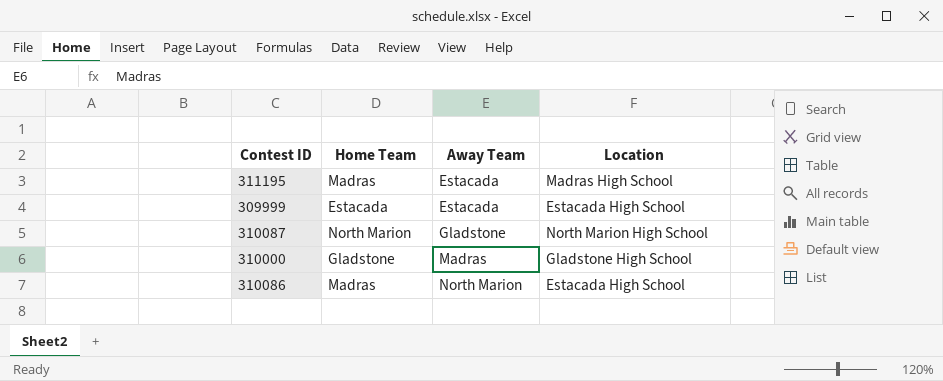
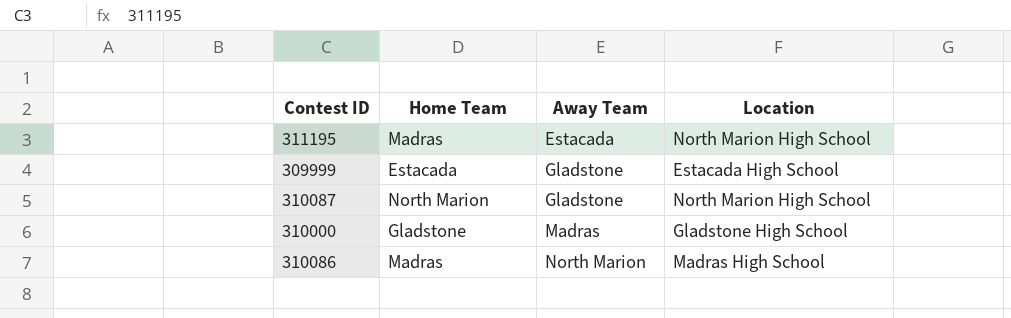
311195 | Location: Madras High School -> North Marion High School
309999 | Away Team: Estacada -> Gladstone
310086 | Location: Estacada High School -> Madras High School

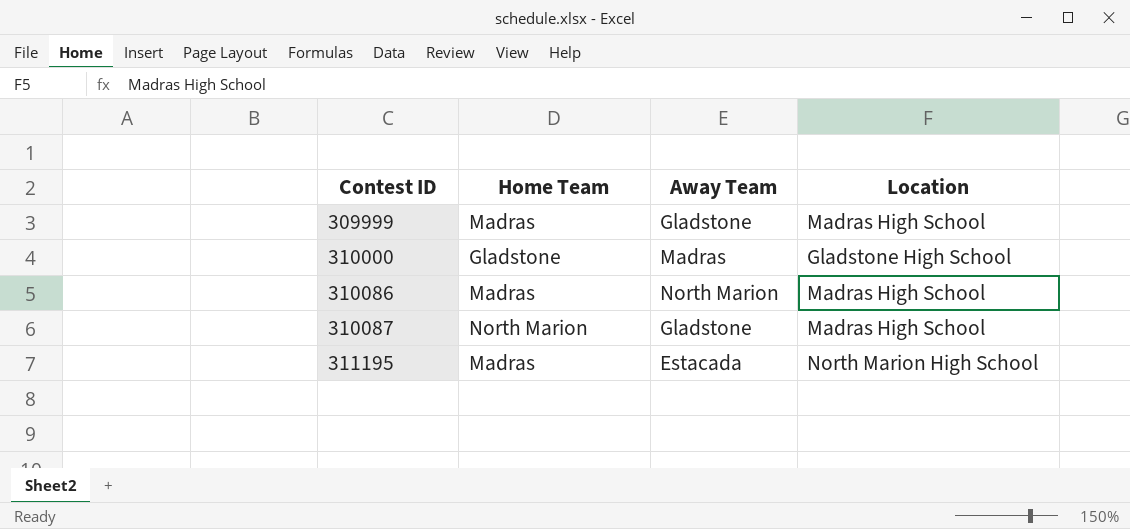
row order: Away Team ascending -> Contest ID ascending
309999 | Home Team: Estacada -> Madras
309999 | Location: Estacada High School -> Madras High School
310087 | Location: North Marion High School -> Madras High School

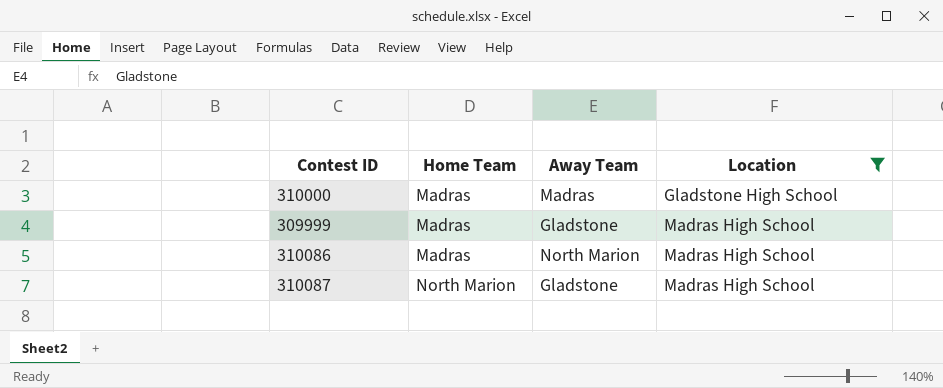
filter: none -> Location != North Marion High School
row order: Contest ID ascending -> Home Team ascending
310000 | Home Team: Gladstone -> Madras

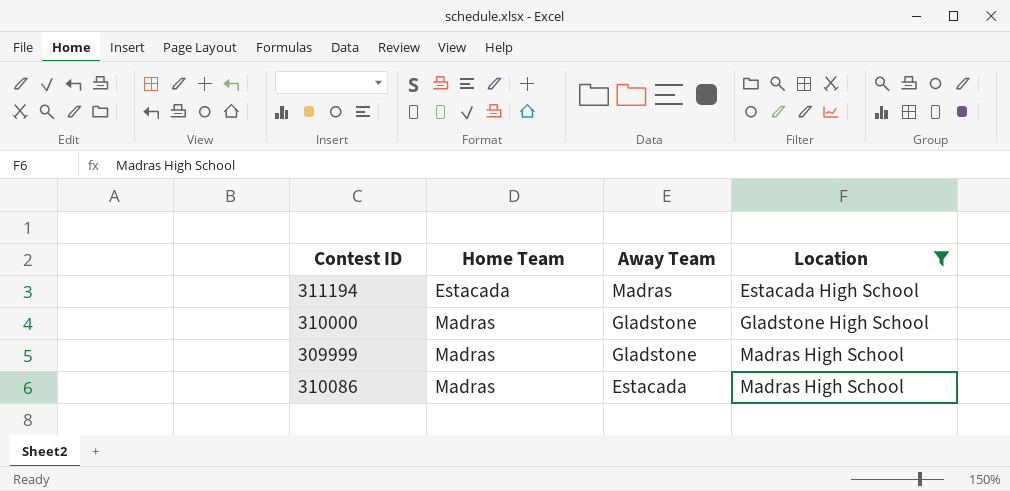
row 310087: North Marion | Gladstone | Madras High School -> none
row 311194: none -> Estacada | Madras | Estacada High School
310000 | Away Team: Madras -> Gladstone
310086 | Away Team: North Marion -> Estacada

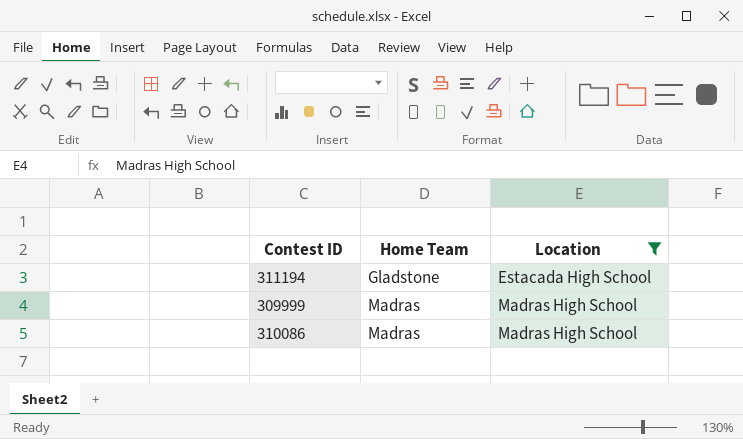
column Away Team | position: 3 -> none
row 310000: Madras | Gladstone | Gladstone High School -> none
311194 | Home Team: Estacada -> Gladstone

